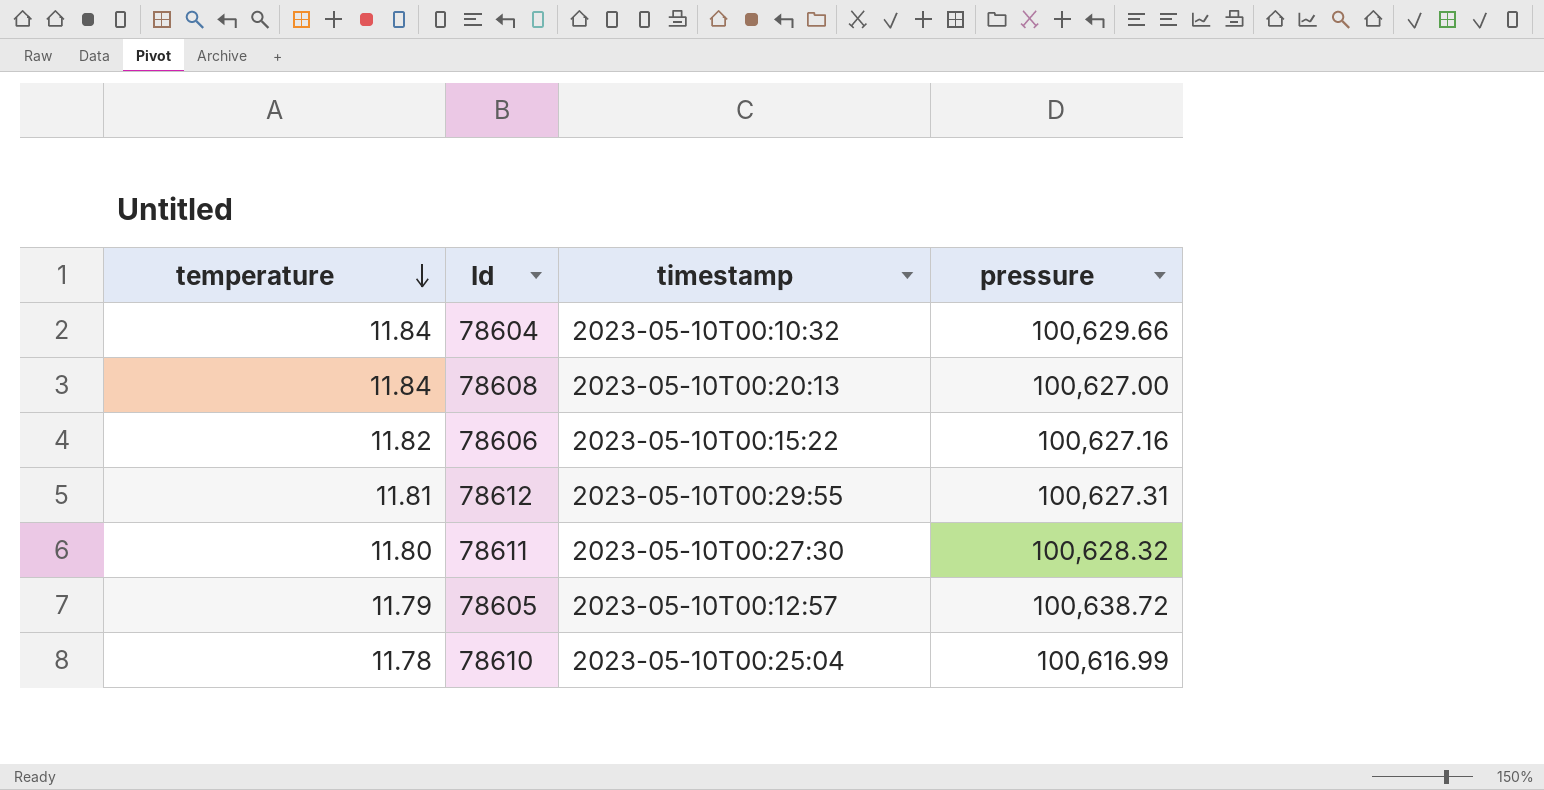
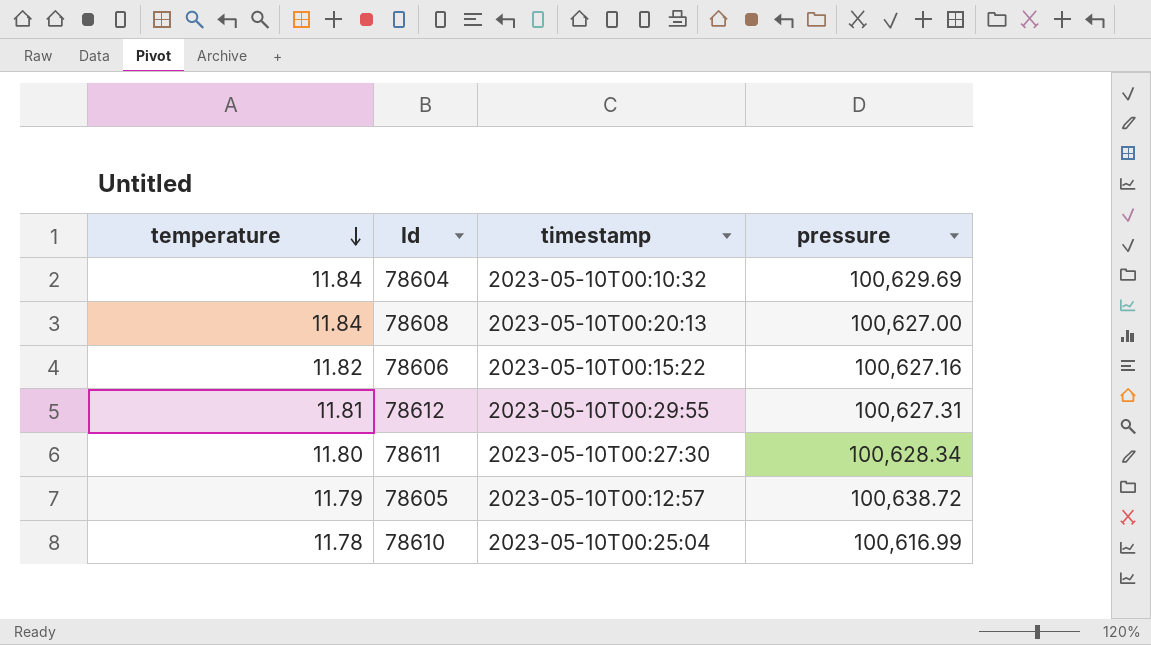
78604 | pressure: 100,629.66 -> 100,629.69
78611 | pressure: 100,628.32 -> 100,628.34

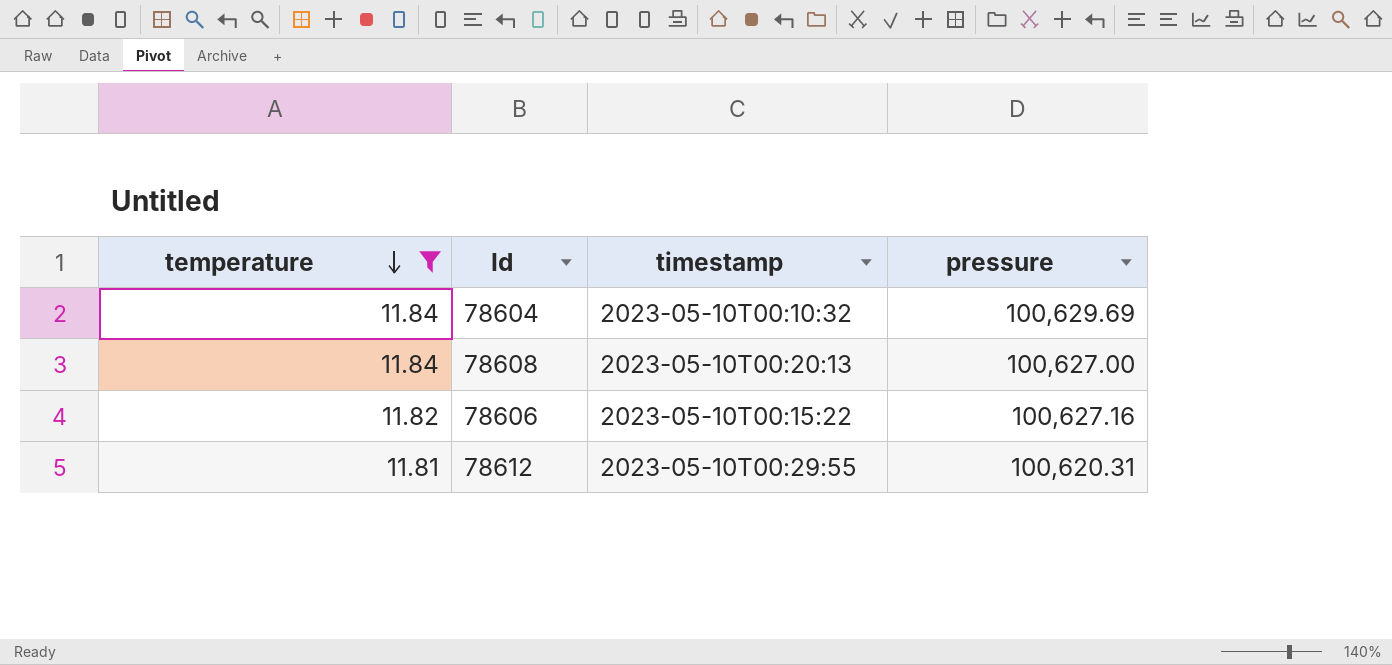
filter: none -> temperature >= 11.81
78612 | pressure: 100,627.31 -> 100,620.31

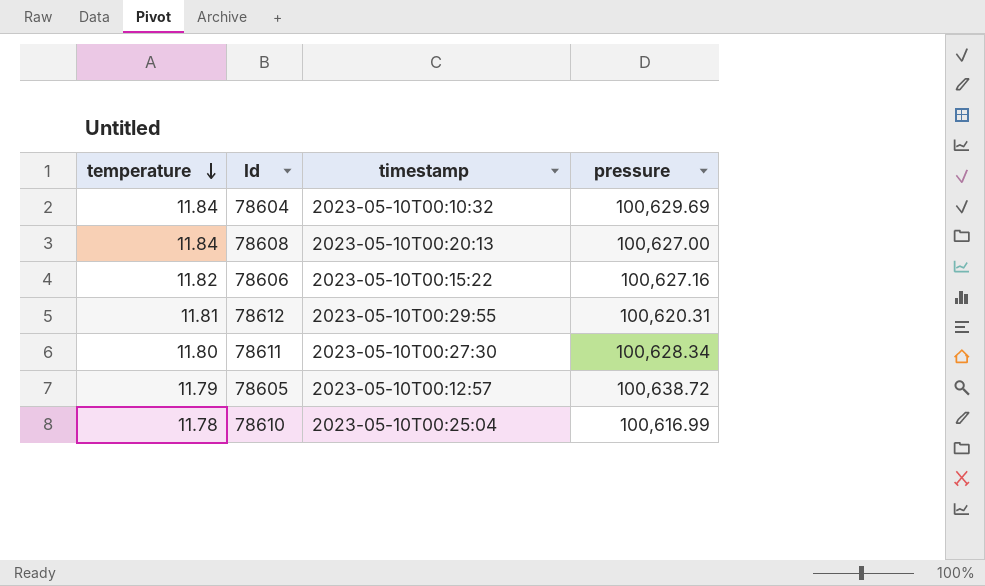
filter: temperature >= 11.81 -> none

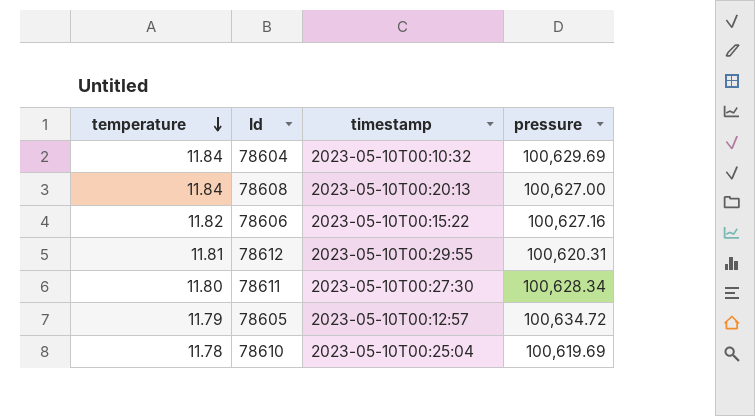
78605 | pressure: 100,638.72 -> 100,634.72
78610 | pressure: 100,616.99 -> 100,619.69

